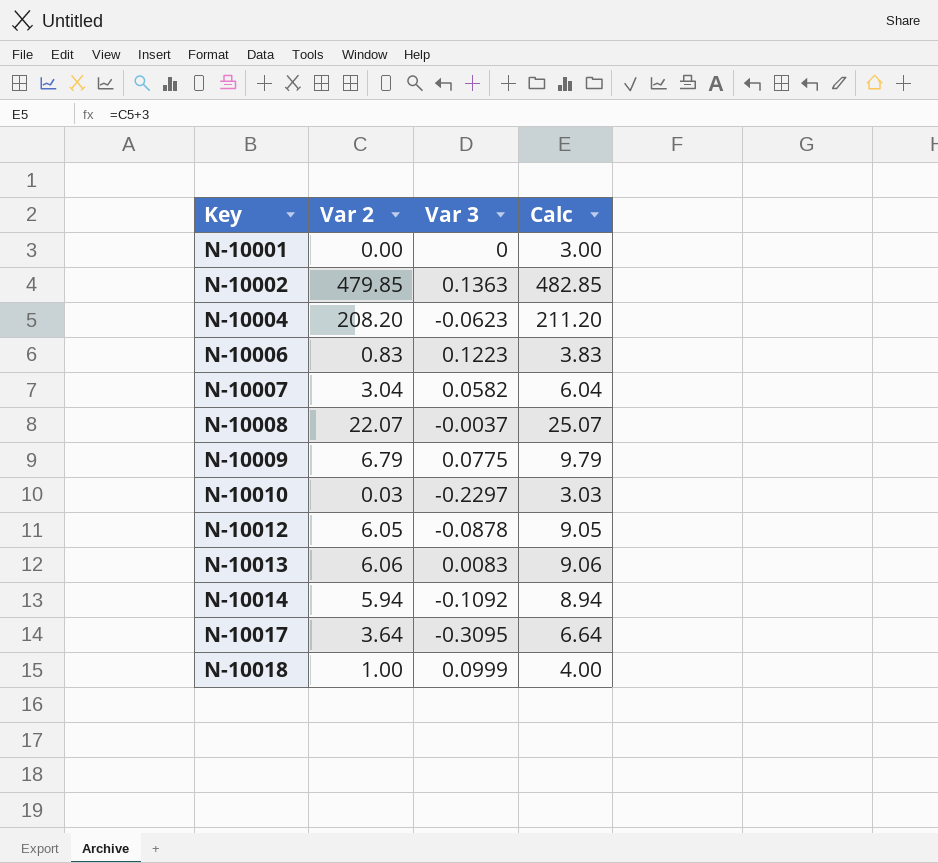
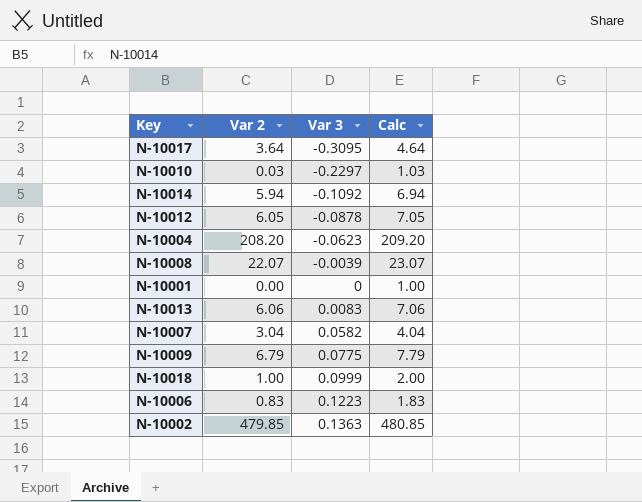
row order: Key ascending -> Var 3 ascending
column Calc | formula: [Var 2] + 3 -> [Var 2] + 1
N-10008 | Var 3: -0.0037 -> -0.0039

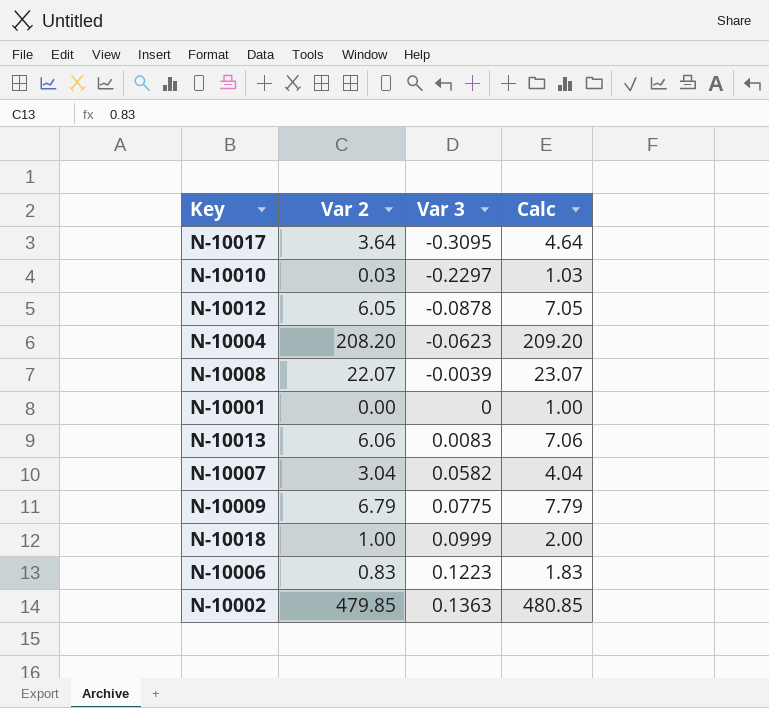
row N-10014: 5.94 | -0.1092 | 6.94 -> none

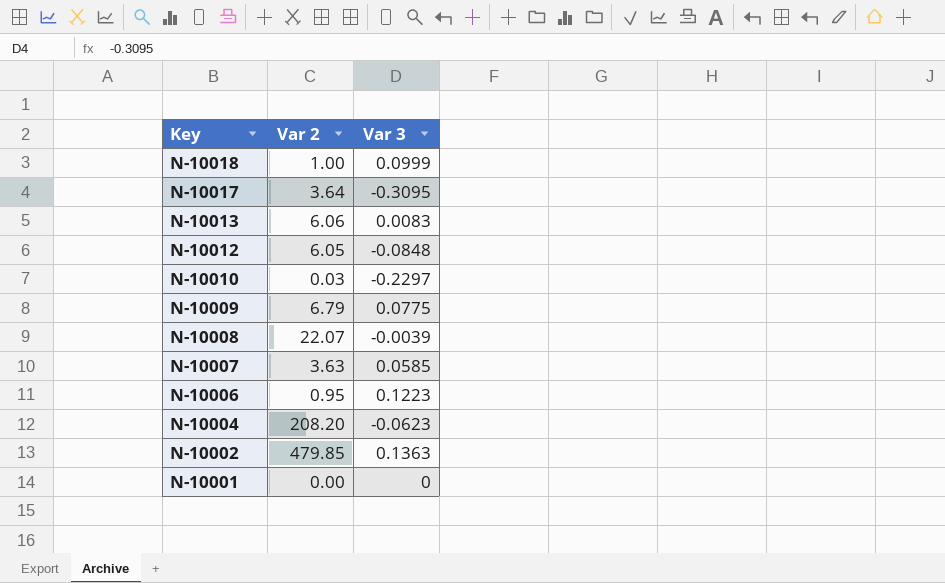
row order: Var 3 ascending -> Key descending
column Calc | formula: [Var 2] + 1 -> none
N-10012 | Var 3: -0.0878 -> -0.0848
N-10007 | Var 2: 3.04 -> 3.63
N-10007 | Var 3: 0.0582 -> 0.0585
N-10006 | Var 2: 0.83 -> 0.95

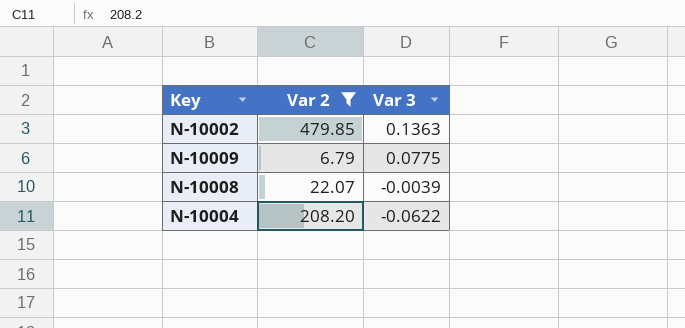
filter: none -> Var 2 >= 6.79
row order: Key descending -> Var 3 descending
N-10004 | Var 3: -0.0623 -> -0.0622

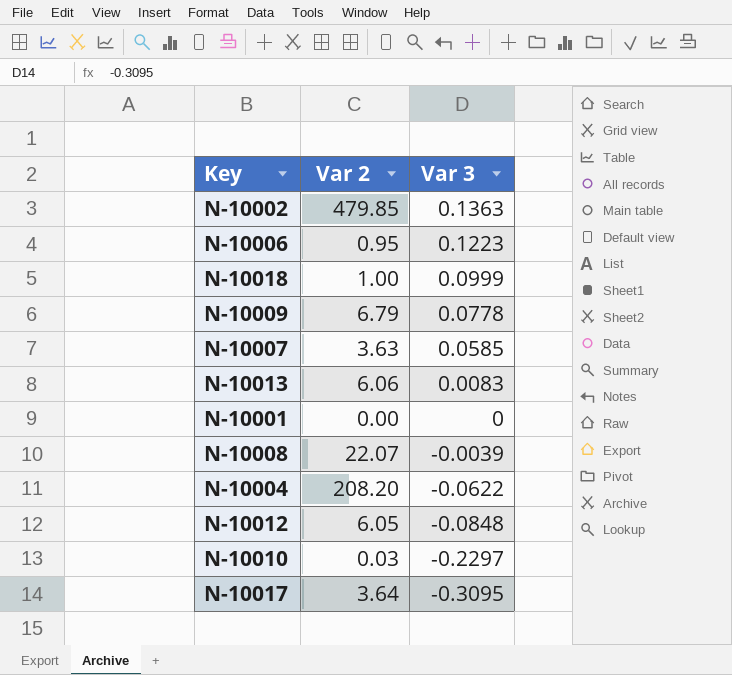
filter: Var 2 >= 6.79 -> none
N-10009 | Var 3: 0.0775 -> 0.0778

